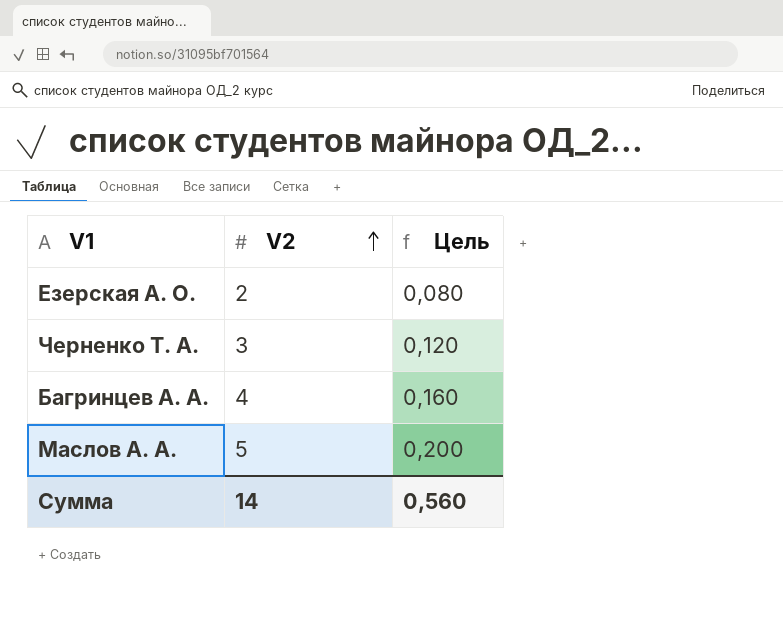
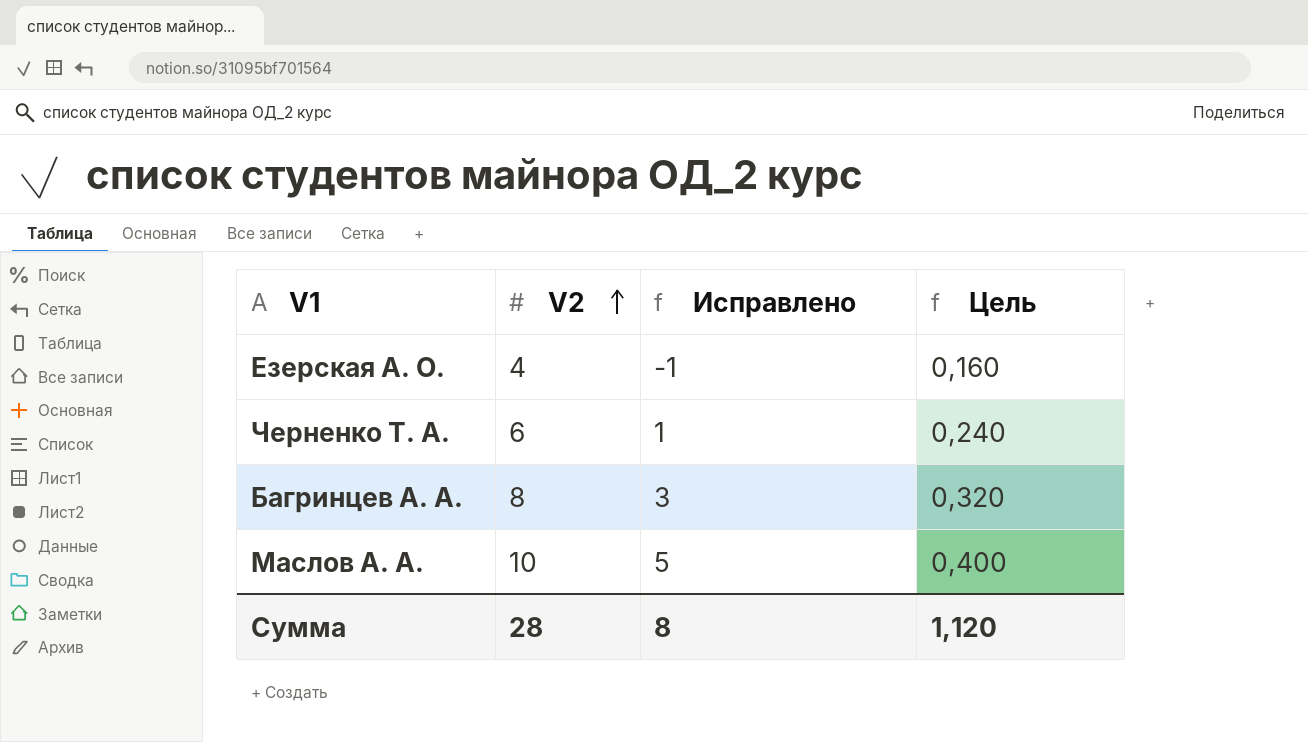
column Исправлено | formula: none -> [V2] - 5
Езерская А. О. | V2: 2 -> 4
Езерская А. О. | Цель: 0,080 -> 0,160
Черненко Т. А. | V2: 3 -> 6
Черненко Т. А. | Цель: 0,120 -> 0,240
Багринцев А. А. | V2: 4 -> 8
Багринцев А. А. | Цель: 0,160 -> 0,320
Маслов А. А. | V2: 5 -> 10
Маслов А. А. | Цель: 0,200 -> 0,400
Сумма | V2: 14 -> 28
Сумма | Цель: 0,560 -> 1,120

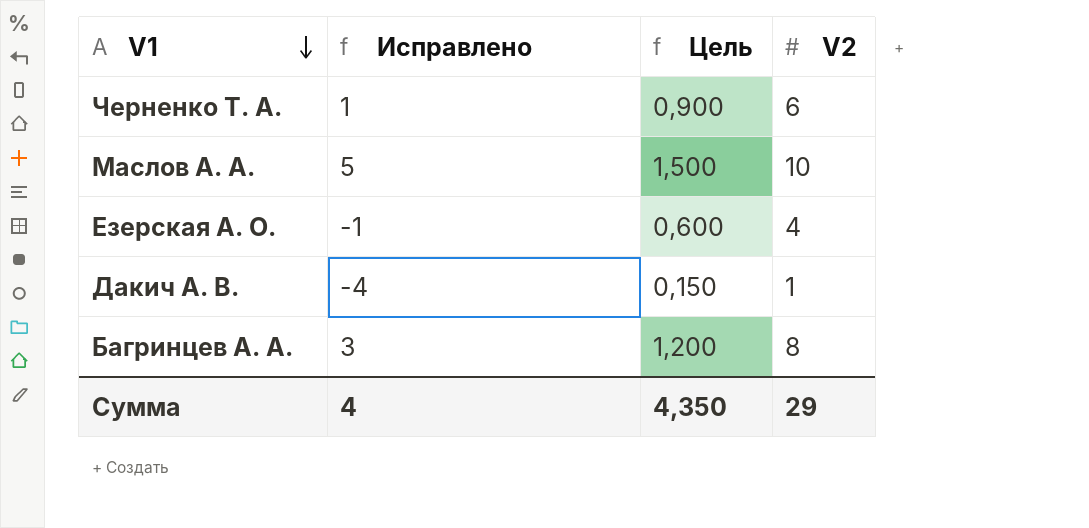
row order: V2 ascending -> V1 descending
column Цель | formula: [V2] * 0,04 -> [V2] * 0,15
column V2 | position: 2 -> 4
row Дакич А. В.: none -> -4 | 0,150 | 1
Сумма | Исправлено: 8 -> 4
Сумма | Цель: 1,120 -> 4,350
Сумма | V2: 28 -> 29

